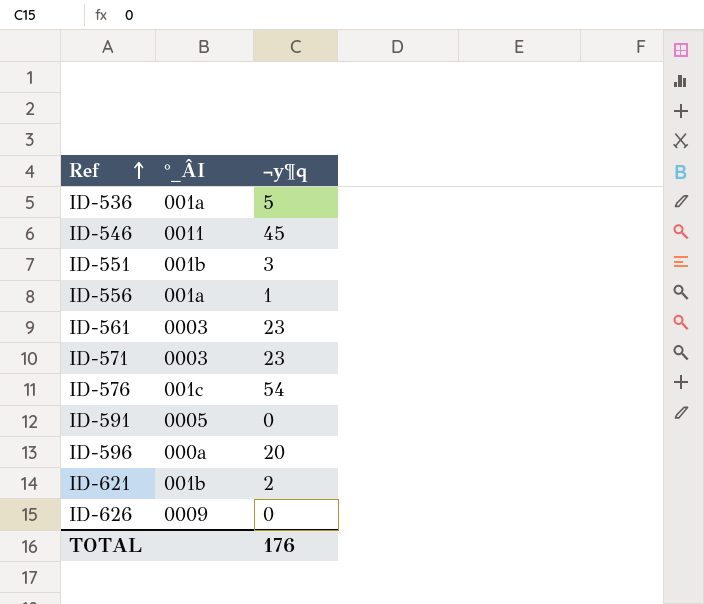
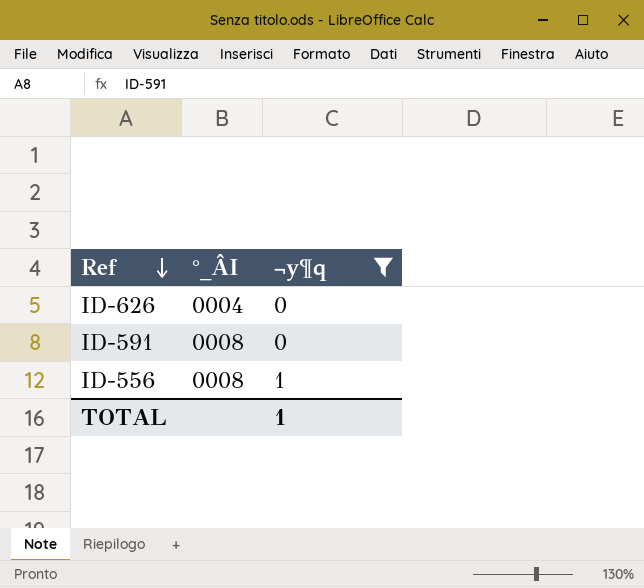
filter: none -> ¬y¶q <= 1
row order: Ref ascending -> Ref descending
ID-626 | °_ÂI: 0009 -> 0004
ID-591 | °_ÂI: 0005 -> 0008
ID-556 | °_ÂI: 001a -> 0008
TOTAL | ¬y¶q: 176 -> 1

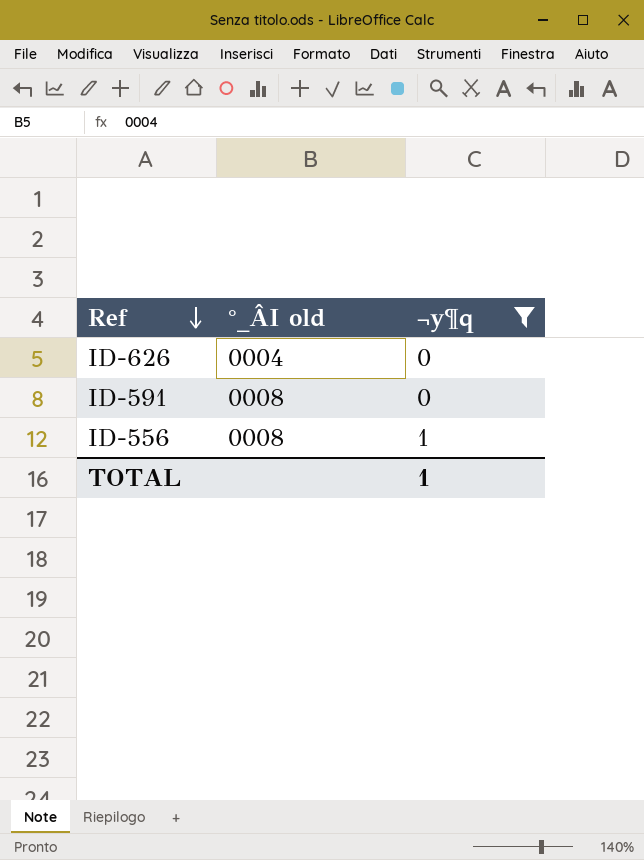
column name: °_ÂI -> °_ÂI old

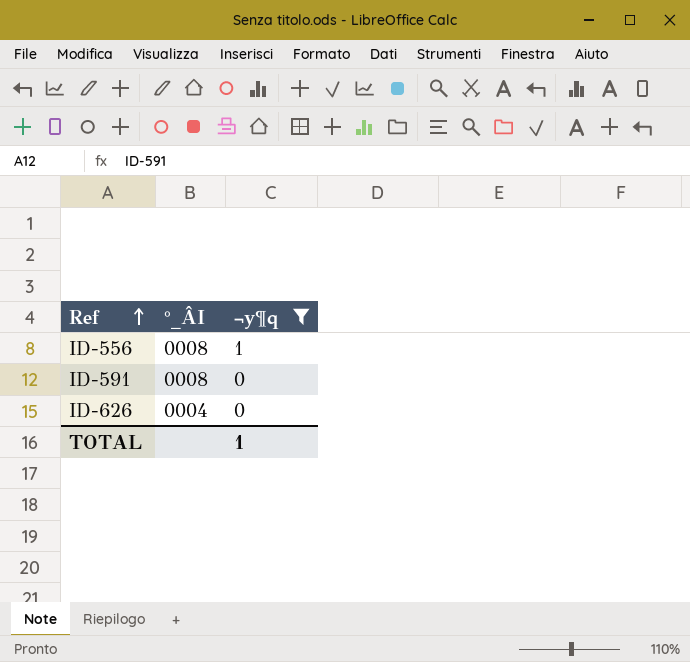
row order: Ref descending -> Ref ascending
column name: °_ÂI old -> °_ÂI

